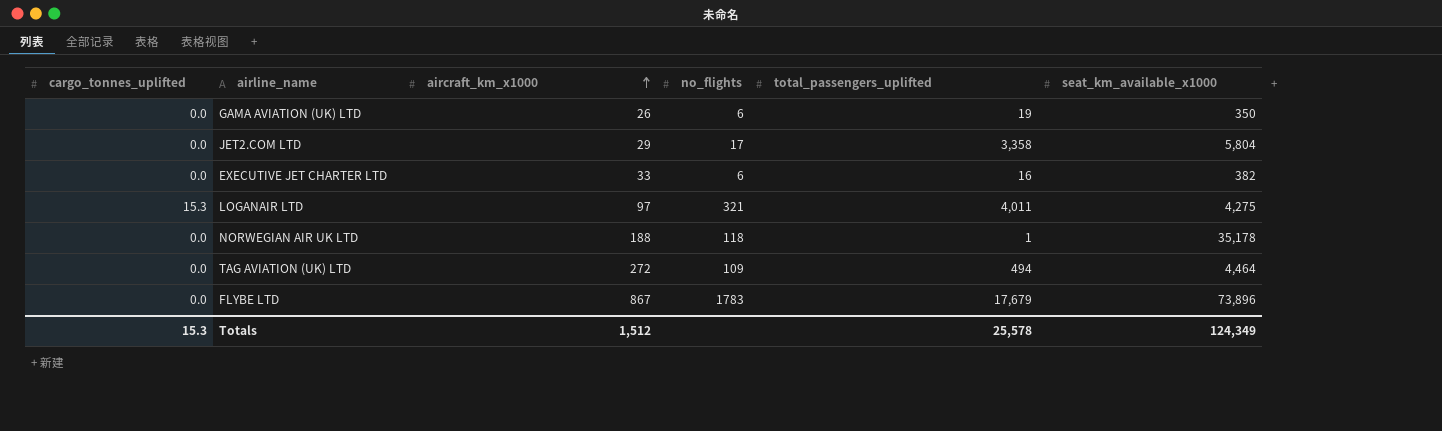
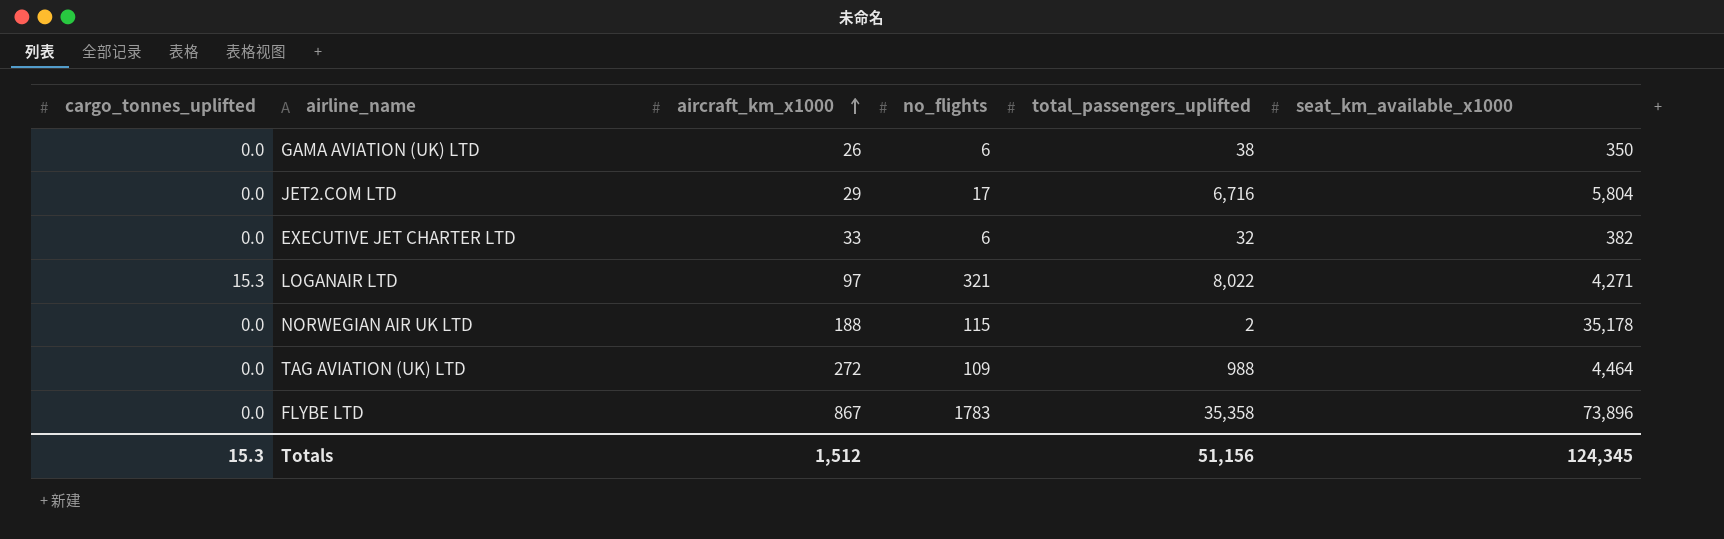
GAMA AVIATION (UK) LTD | total_passengers_uplifted: 19 -> 38
JET2.COM LTD | total_passengers_uplifted: 3,358 -> 6,716
EXECUTIVE JET CHARTER LTD | total_passengers_uplifted: 16 -> 32
LOGANAIR LTD | total_passengers_uplifted: 4,011 -> 8,022
LOGANAIR LTD | seat_km_available_x1000: 4,275 -> 4,271
NORWEGIAN AIR UK LTD | no_flights: 118 -> 115
NORWEGIAN AIR UK LTD | total_passengers_uplifted: 1 -> 2
TAG AVIATION (UK) LTD | total_passengers_uplifted: 494 -> 988
FLYBE LTD | total_passengers_uplifted: 17,679 -> 35,358
Totals | total_passengers_uplifted: 25,578 -> 51,156
Totals | seat_km_available_x1000: 124,349 -> 124,345

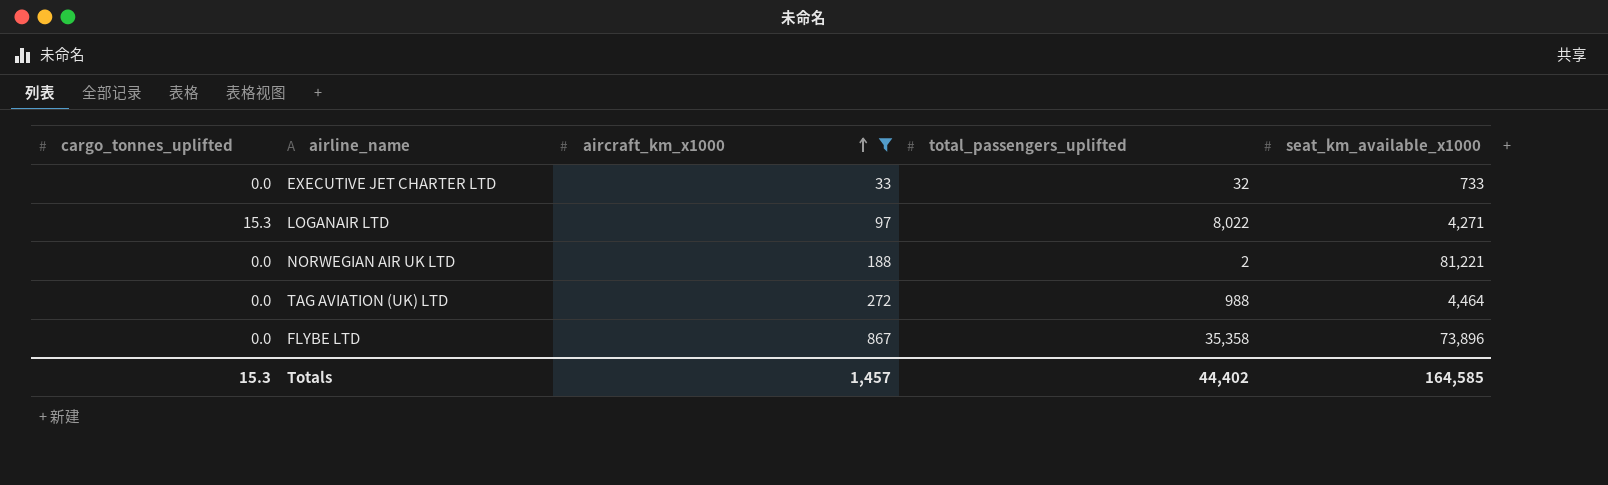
filter: none -> aircraft_km_x1000 >= 33
column no_flights | position: 4 -> none
EXECUTIVE JET CHARTER LTD | seat_km_available_x1000: 382 -> 733
NORWEGIAN AIR UK LTD | seat_km_available_x1000: 35,178 -> 81,221
Totals | aircraft_km_x1000: 1,512 -> 1,457
Totals | total_passengers_uplifted: 51,156 -> 44,402
Totals | seat_km_available_x1000: 124,345 -> 164,585

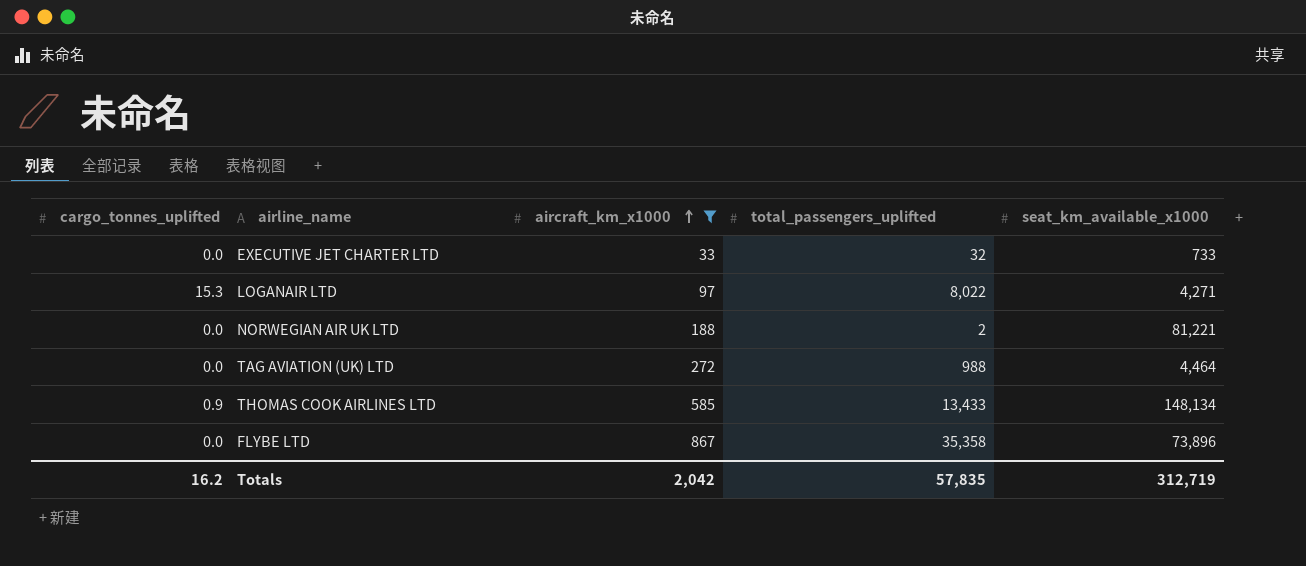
row THOMAS COOK AIRLINES LTD: none -> 0.9 | 585 | 13,433 | 148,134
Totals | cargo_tonnes_uplifted: 15.3 -> 16.2
Totals | aircraft_km_x1000: 1,457 -> 2,042
Totals | total_passengers_uplifted: 44,402 -> 57,835
Totals | seat_km_available_x1000: 164,585 -> 312,719

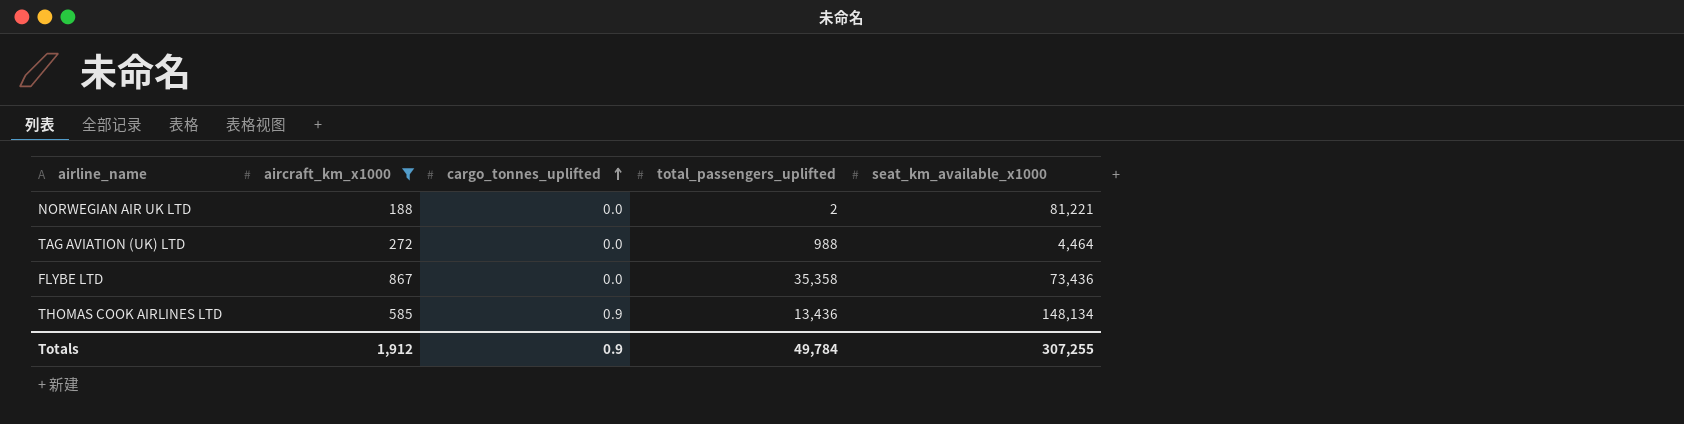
row order: aircraft_km_x1000 ascending -> cargo_tonnes_uplifted ascending
column cargo_tonnes_uplifted | position: 1 -> 3
row EXECUTIVE JET CHARTER LTD: 0.0 | 33 | 32 | 733 -> none
row LOGANAIR LTD: 15.3 | 97 | 8,022 | 4,271 -> none
FLYBE LTD | seat_km_available_x1000: 73,896 -> 73,436
THOMAS COOK AIRLINES LTD | total_passengers_uplifted: 13,433 -> 13,436
Totals | aircraft_km_x1000: 2,042 -> 1,912
Totals | cargo_tonnes_uplifted: 16.2 -> 0.9
Totals | total_passengers_uplifted: 57,835 -> 49,784
Totals | seat_km_available_x1000: 312,719 -> 307,255

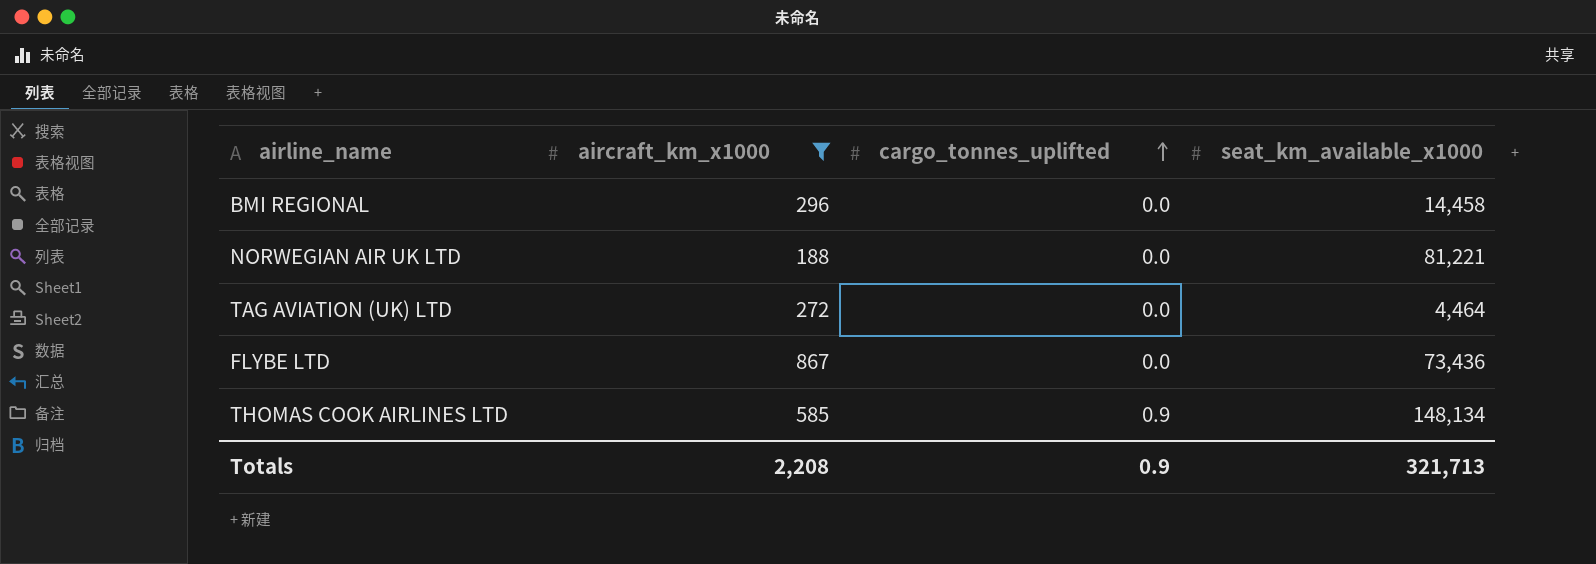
column total_passengers_uplifted | position: 4 -> none
row BMI REGIONAL: none -> 296 | 0.0 | 14,458
Totals | aircraft_km_x1000: 1,912 -> 2,208
Totals | seat_km_available_x1000: 307,255 -> 321,713

